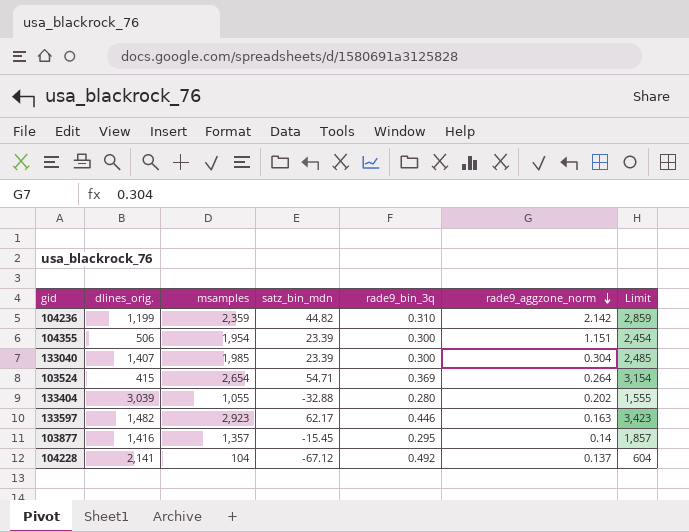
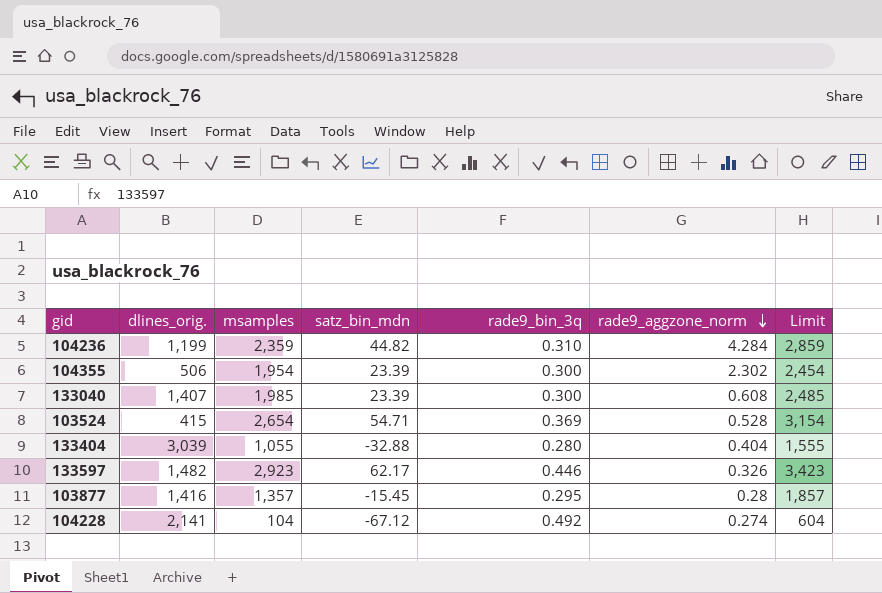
104236 | rade9_aggzone_norm: 2.142 -> 4.284
104355 | rade9_aggzone_norm: 1.151 -> 2.302
133040 | rade9_aggzone_norm: 0.304 -> 0.608
103524 | rade9_aggzone_norm: 0.264 -> 0.528
133404 | rade9_aggzone_norm: 0.202 -> 0.404
133597 | rade9_aggzone_norm: 0.163 -> 0.326
103877 | rade9_aggzone_norm: 0.14 -> 0.28
104228 | rade9_aggzone_norm: 0.137 -> 0.274

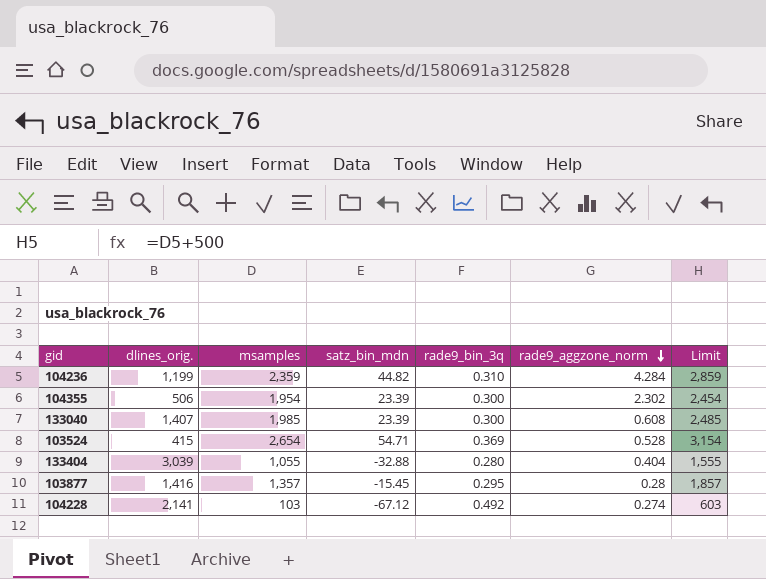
row 133597: 1,482 | 2,923 | 62.17 | 0.446 | 0.326 | 3,423 -> none
104228 | msamples: 104 -> 103
104228 | Limit: 604 -> 603

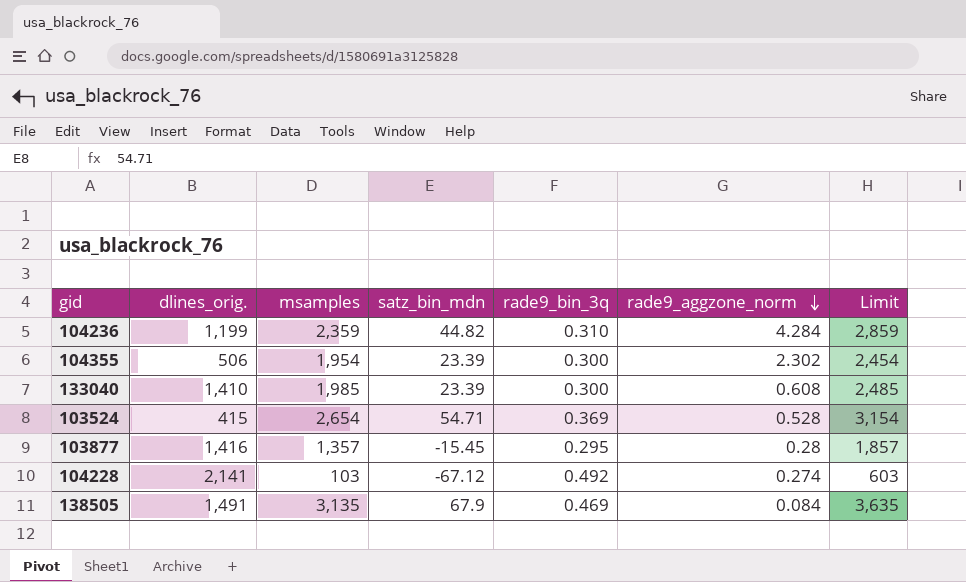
row 133404: 3,039 | 1,055 | -32.88 | 0.280 | 0.404 | 1,555 -> none
133040 | dlines_orig.: 1,407 -> 1,410
row 138505: none -> 1,491 | 3,135 | 67.9 | 0.469 | 0.084 | 3,635

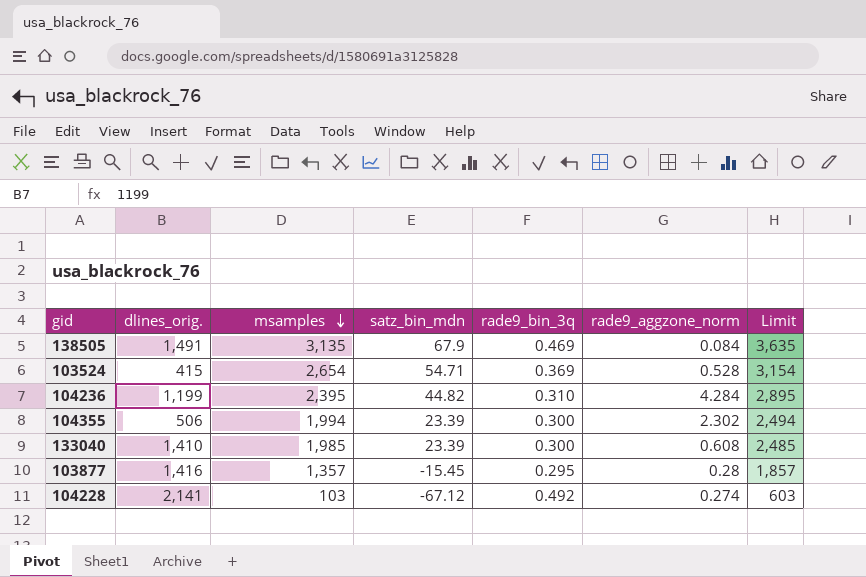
row order: rade9_aggzone_norm descending -> msamples descending
104236 | msamples: 2,359 -> 2,395
104236 | Limit: 2,859 -> 2,895
104355 | msamples: 1,954 -> 1,994
104355 | Limit: 2,454 -> 2,494

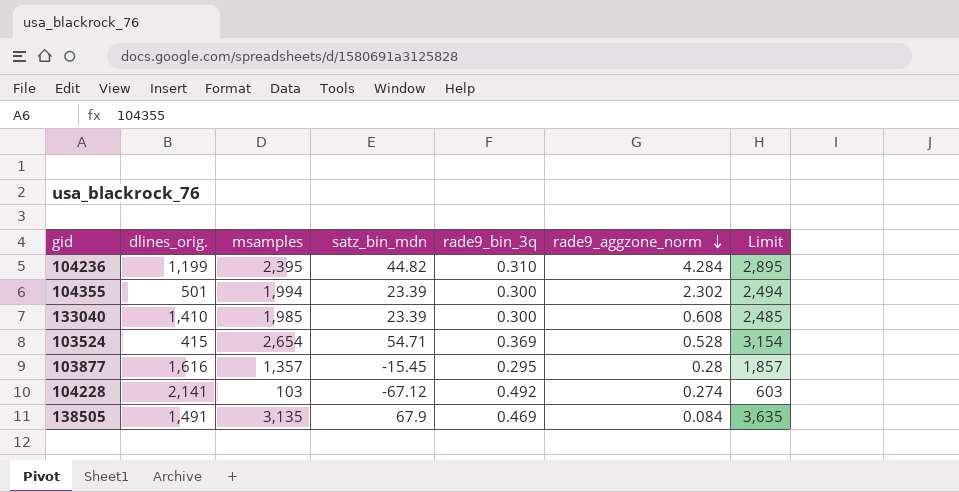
row order: msamples descending -> rade9_aggzone_norm descending
104355 | dlines_orig.: 506 -> 501
103877 | dlines_orig.: 1,416 -> 1,616

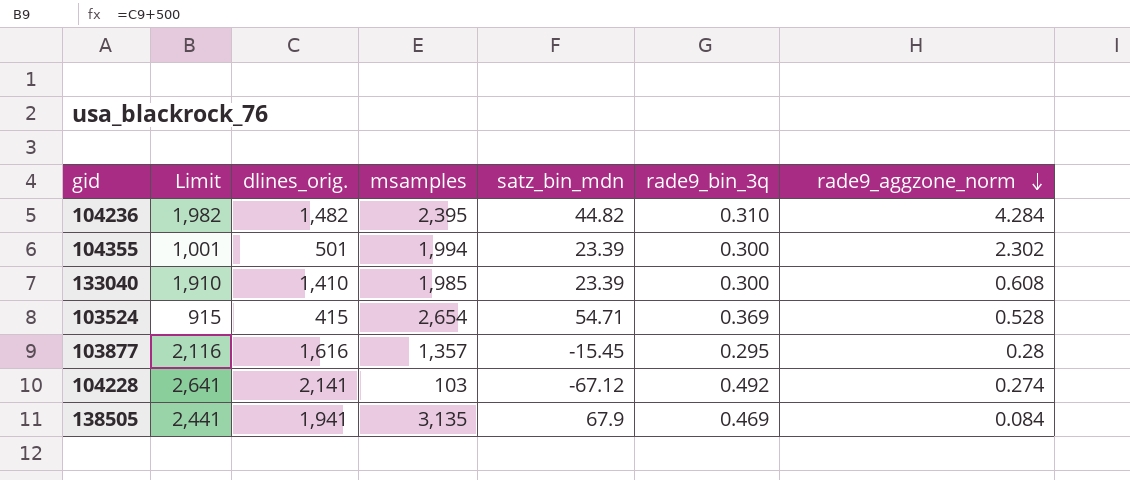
column Limit | formula: [msamples] + 500 -> [dlines_orig.] + 500
column Limit | position: 7 -> 2
104236 | dlines_orig.: 1,199 -> 1,482
138505 | dlines_orig.: 1,491 -> 1,941

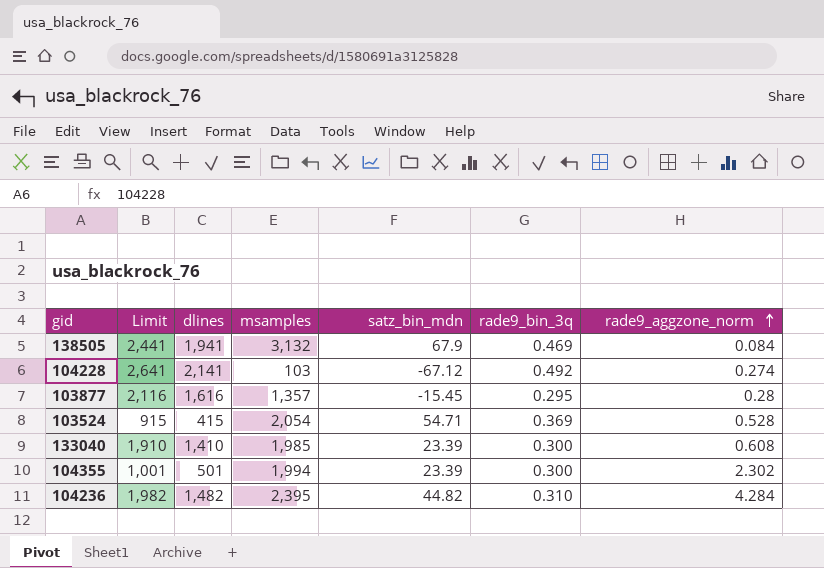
row order: rade9_aggzone_norm descending -> rade9_aggzone_norm ascending
column name: dlines_orig. -> dlines
138505 | msamples: 3,135 -> 3,132
103524 | msamples: 2,654 -> 2,054

